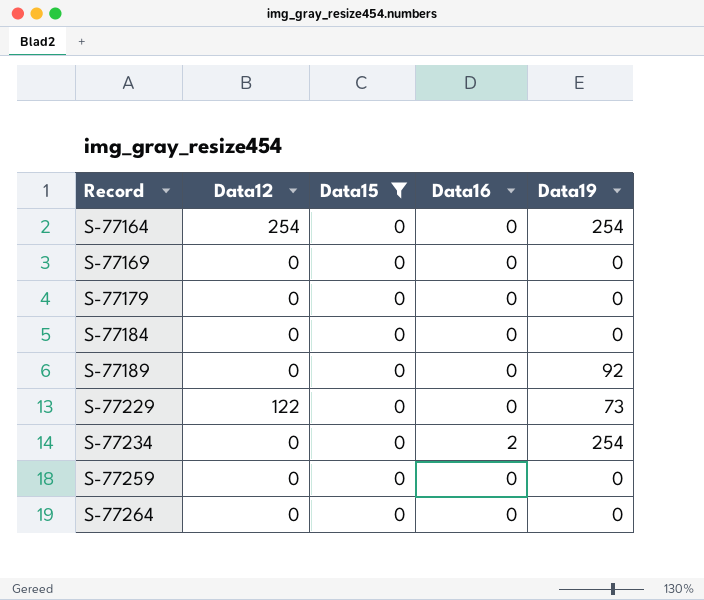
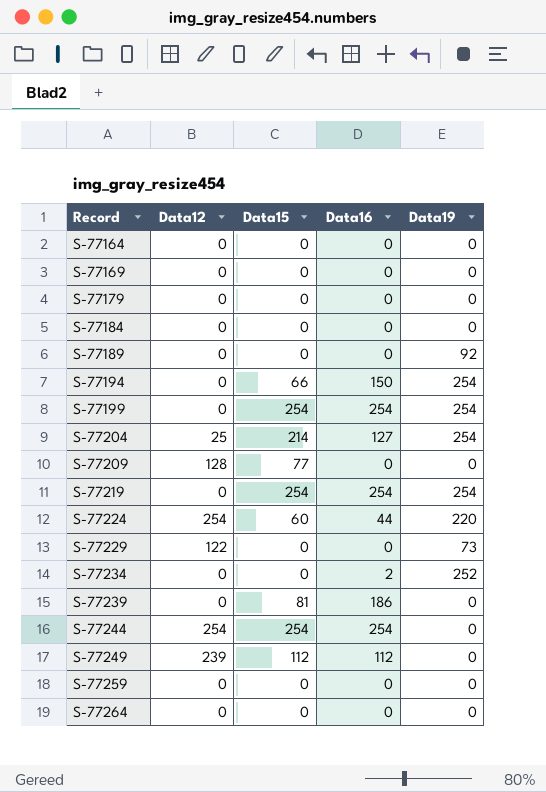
filter: Data15 = 0 -> none
S-77164 | Data12: 254 -> 0
S-77164 | Data19: 254 -> 0
S-77234 | Data19: 254 -> 252

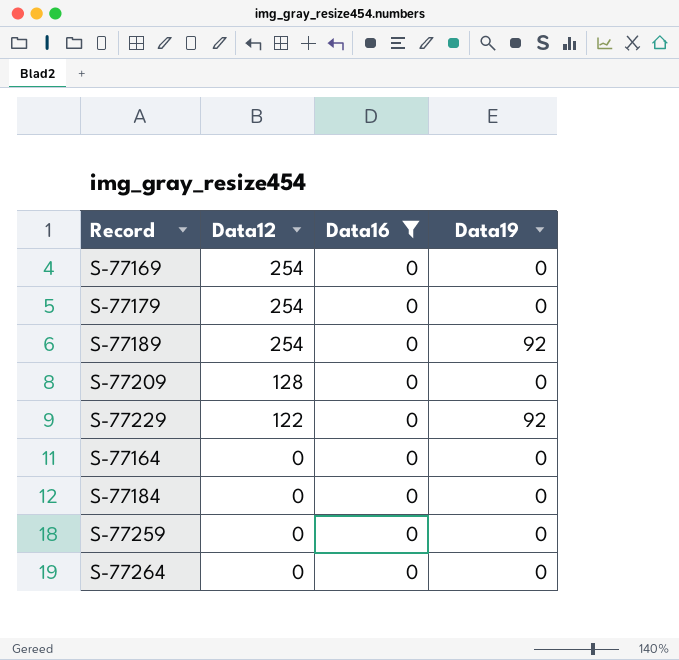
filter: none -> Data16 = 0
row order: Record ascending -> Data12 descending
column Data15 | position: 3 -> none
S-77169 | Data12: 0 -> 254
S-77179 | Data12: 0 -> 254
S-77189 | Data12: 0 -> 254
S-77229 | Data19: 73 -> 92

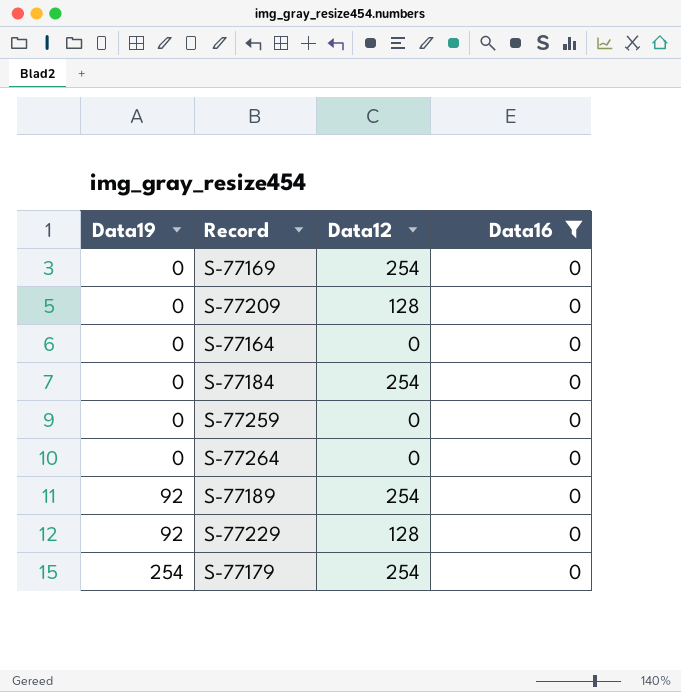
row order: Data12 descending -> Data19 ascending
column Data19 | position: 4 -> 1
S-77184 | Data12: 0 -> 254
S-77229 | Data12: 122 -> 128
S-77179 | Data19: 0 -> 254

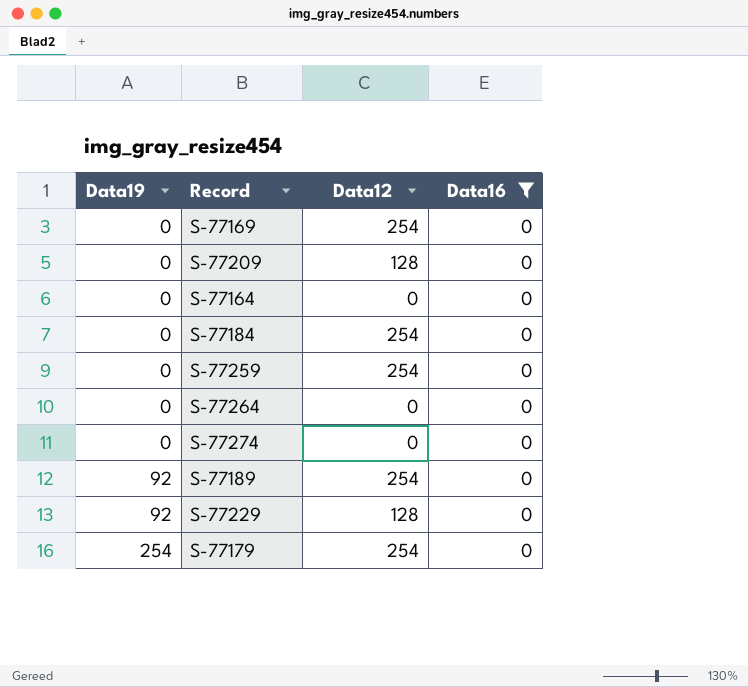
S-77259 | Data12: 0 -> 254
row S-77274: none -> 0 | 0 | 0

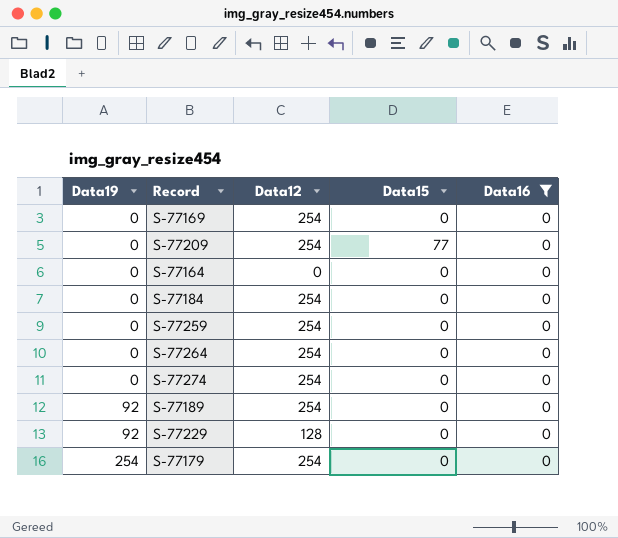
column Data15 | position: none -> 4
S-77209 | Data12: 128 -> 254
S-77264 | Data12: 0 -> 254
S-77274 | Data12: 0 -> 254

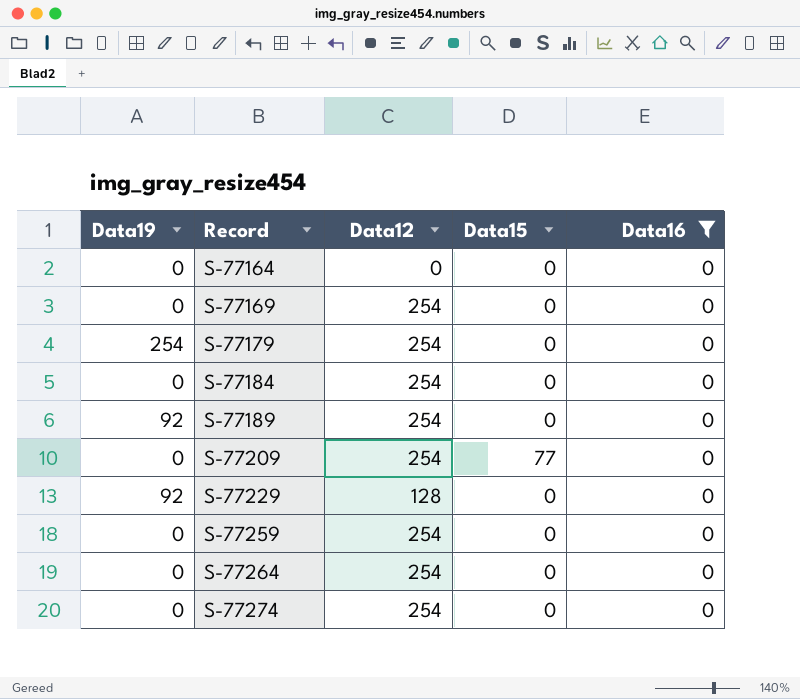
row order: Data19 ascending -> Record ascending

